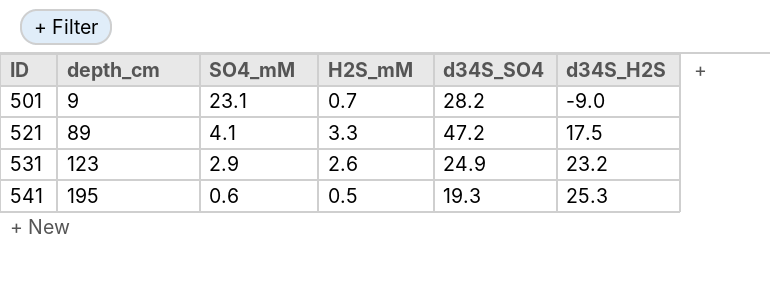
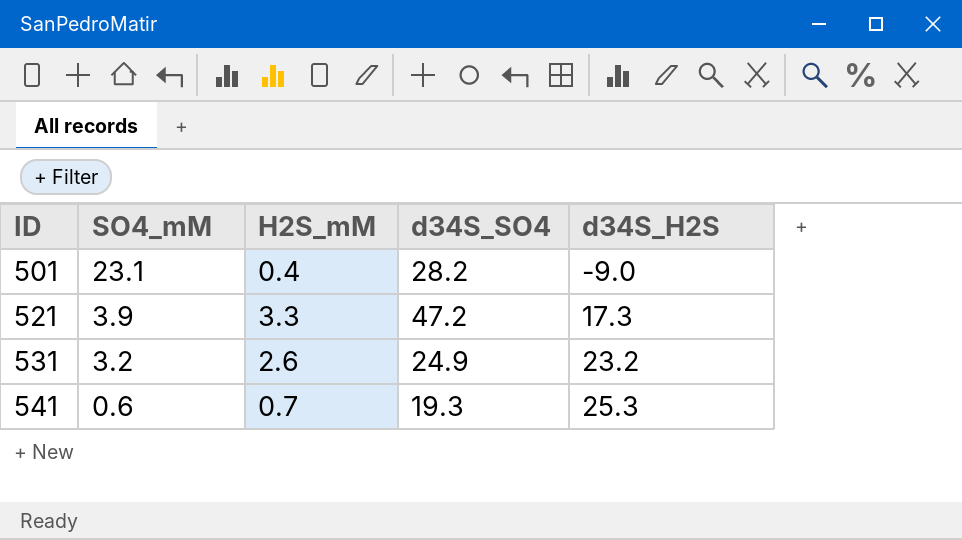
column depth_cm | position: 2 -> none
501 | H2S_mM: 0.7 -> 0.4
521 | SO4_mM: 4.1 -> 3.9
521 | d34S_H2S: 17.5 -> 17.3
531 | SO4_mM: 2.9 -> 3.2
541 | H2S_mM: 0.5 -> 0.7

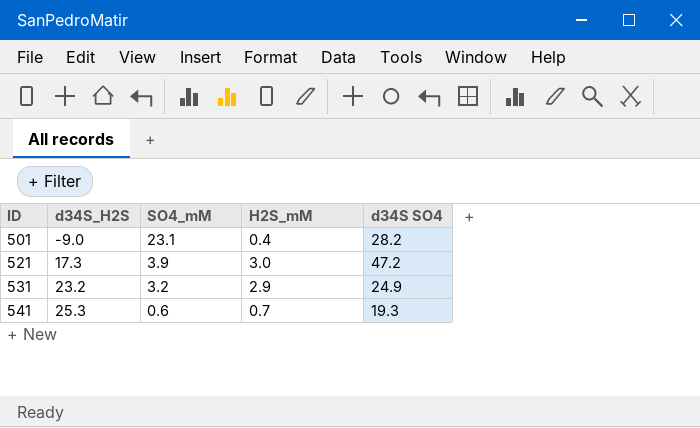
column d34S_H2S | position: 5 -> 2
column name: d34S_SO4 -> d34S SO4
521 | H2S_mM: 3.3 -> 3.0
531 | H2S_mM: 2.6 -> 2.9

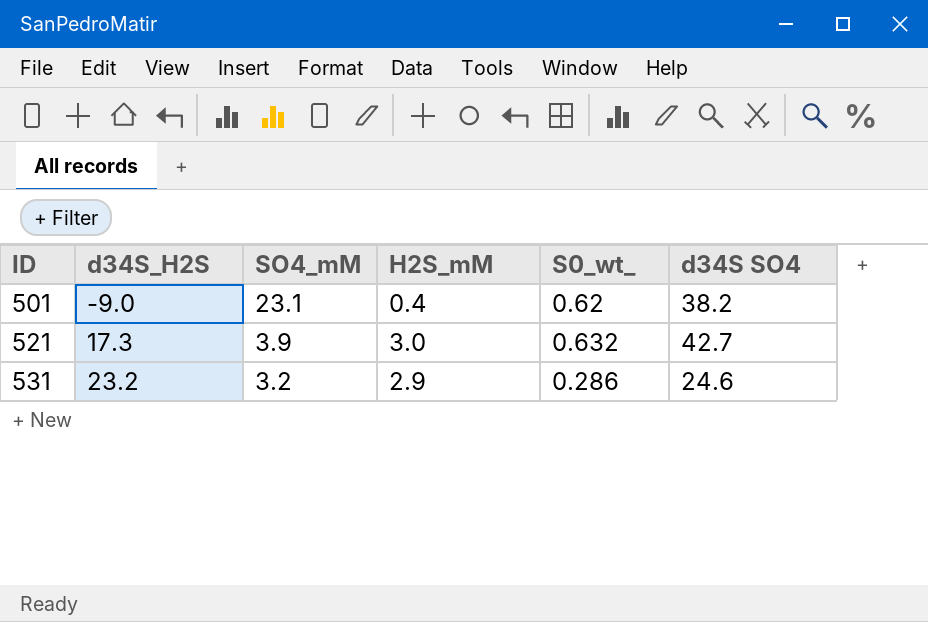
column S0_wt_ | position: none -> 5
row 541: 25.3 | 0.6 | 0.7 | 19.3 -> none
501 | d34S SO4: 28.2 -> 38.2
521 | d34S SO4: 47.2 -> 42.7
531 | d34S SO4: 24.9 -> 24.6

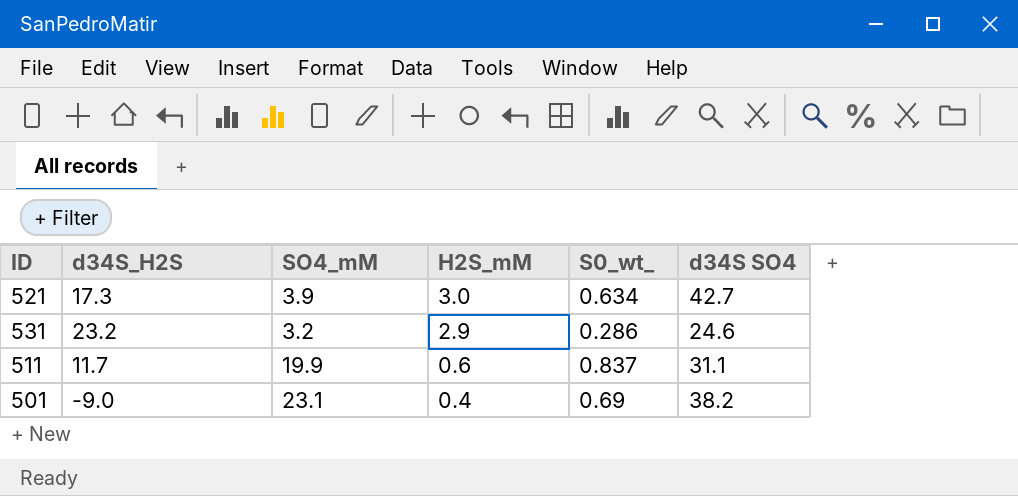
row order: ID ascending -> H2S_mM descending
521 | S0_wt_: 0.632 -> 0.634
row 511: none -> 11.7 | 19.9 | 0.6 | 0.837 | 31.1
501 | S0_wt_: 0.62 -> 0.69

